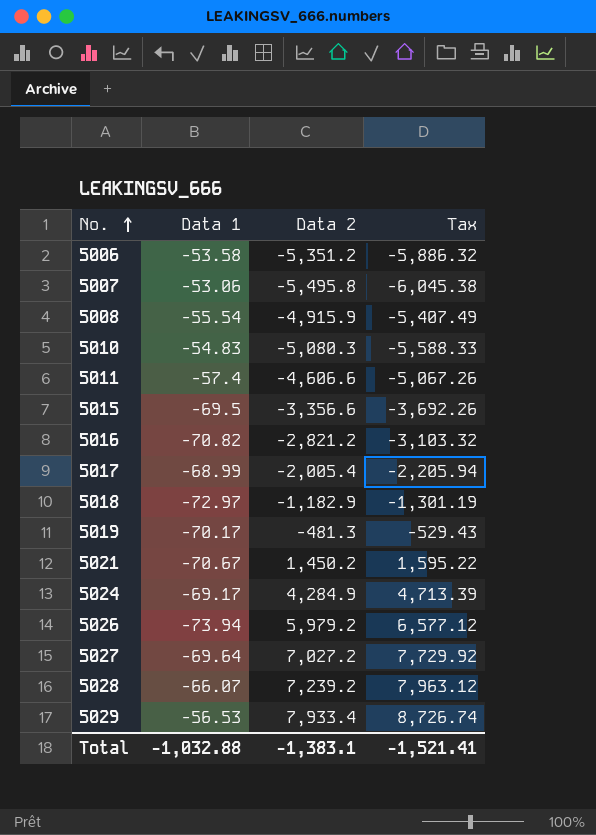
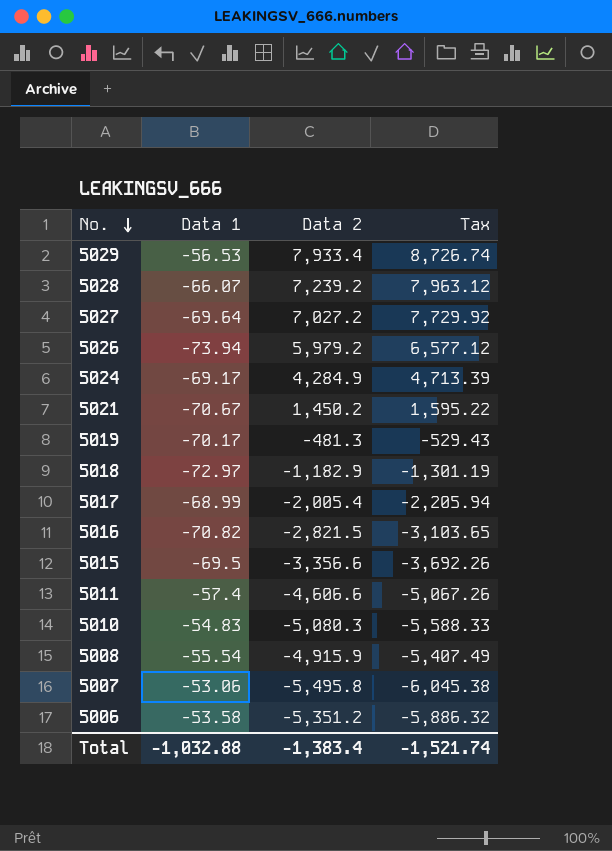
row order: No. ascending -> No. descending
5016 | Data 2: -2,821.2 -> -2,821.5
5016 | Tax: -3,103.32 -> -3,103.65
Total | Data 2: -1,383.1 -> -1,383.4
Total | Tax: -1,521.41 -> -1,521.74

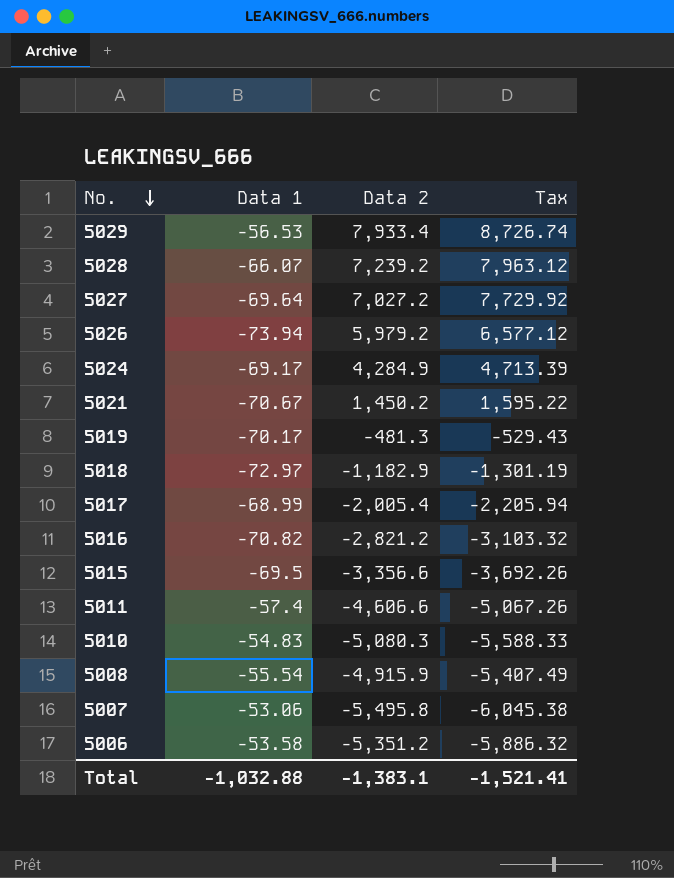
5016 | Data 2: -2,821.5 -> -2,821.2
5016 | Tax: -3,103.65 -> -3,103.32
Total | Data 2: -1,383.4 -> -1,383.1
Total | Tax: -1,521.74 -> -1,521.41

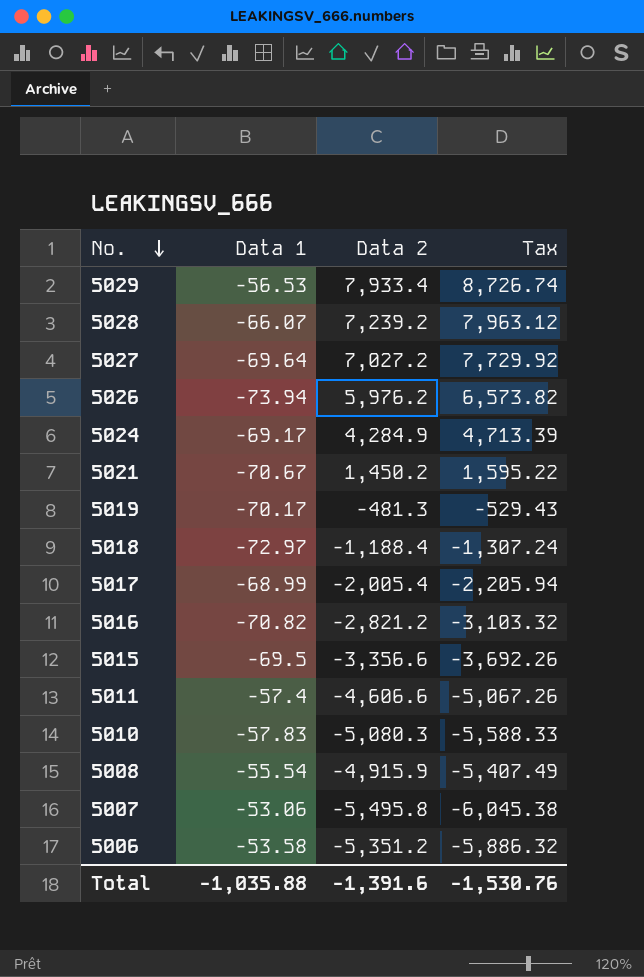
5026 | Data 2: 5,979.2 -> 5,976.2
5026 | Tax: 6,577.12 -> 6,573.82
5018 | Data 2: -1,182.9 -> -1,188.4
5018 | Tax: -1,301.19 -> -1,307.24
5010 | Data 1: -54.83 -> -57.83
Total | Data 1: -1,032.88 -> -1,035.88
Total | Data 2: -1,383.1 -> -1,391.6
Total | Tax: -1,521.41 -> -1,530.76

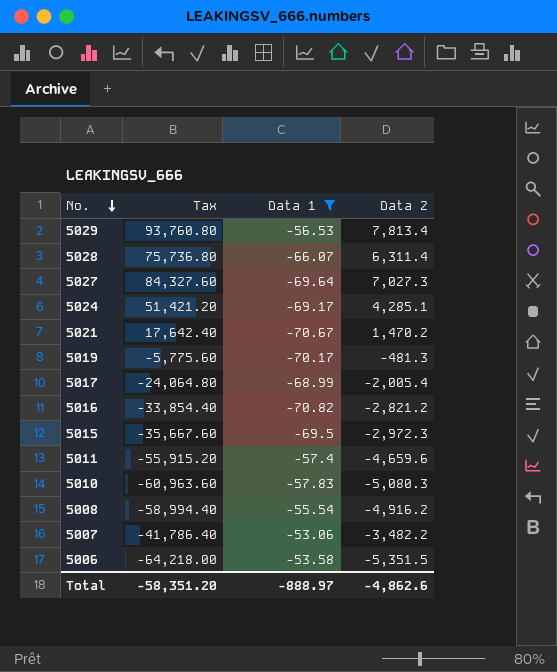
filter: none -> Data 1 >= -70.82
column Tax | formula: [Data 2] * 1.1 -> [Data 2] * 12
column Tax | position: 4 -> 2
5029 | Data 2: 7,933.4 -> 7,813.4
5028 | Data 2: 7,239.2 -> 6,311.4
5027 | Data 2: 7,027.2 -> 7,027.3
5024 | Data 2: 4,284.9 -> 4,285.1
5021 | Data 2: 1,450.2 -> 1,470.2
5015 | Data 2: -3,356.6 -> -2,972.3
5011 | Data 2: -4,606.6 -> -4,659.6
5008 | Data 2: -4,915.9 -> -4,916.2
5007 | Data 2: -5,495.8 -> -3,482.2
5006 | Data 2: -5,351.2 -> -5,351.5
Total | Tax: -1,530.76 -> -58,351.20
Total | Data 1: -1,035.88 -> -888.97
Total | Data 2: -1,391.6 -> -4,862.6

